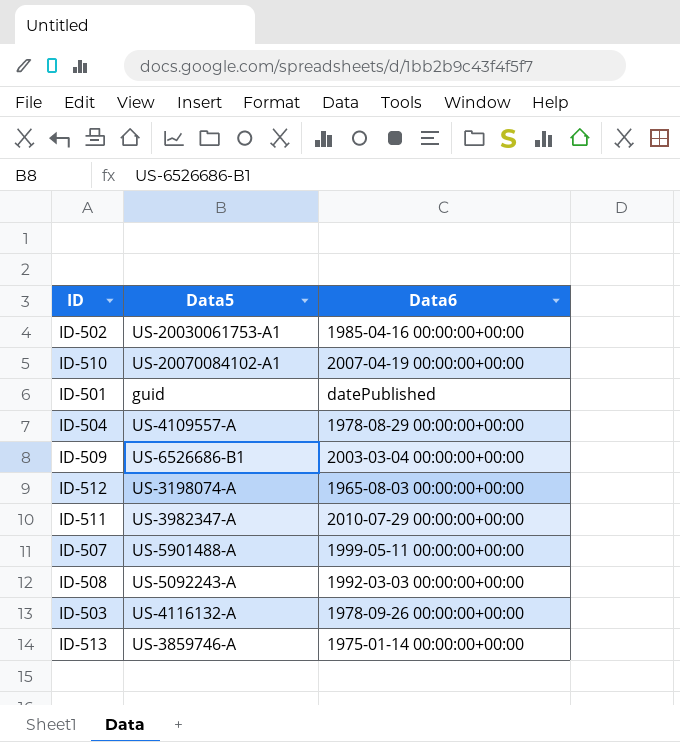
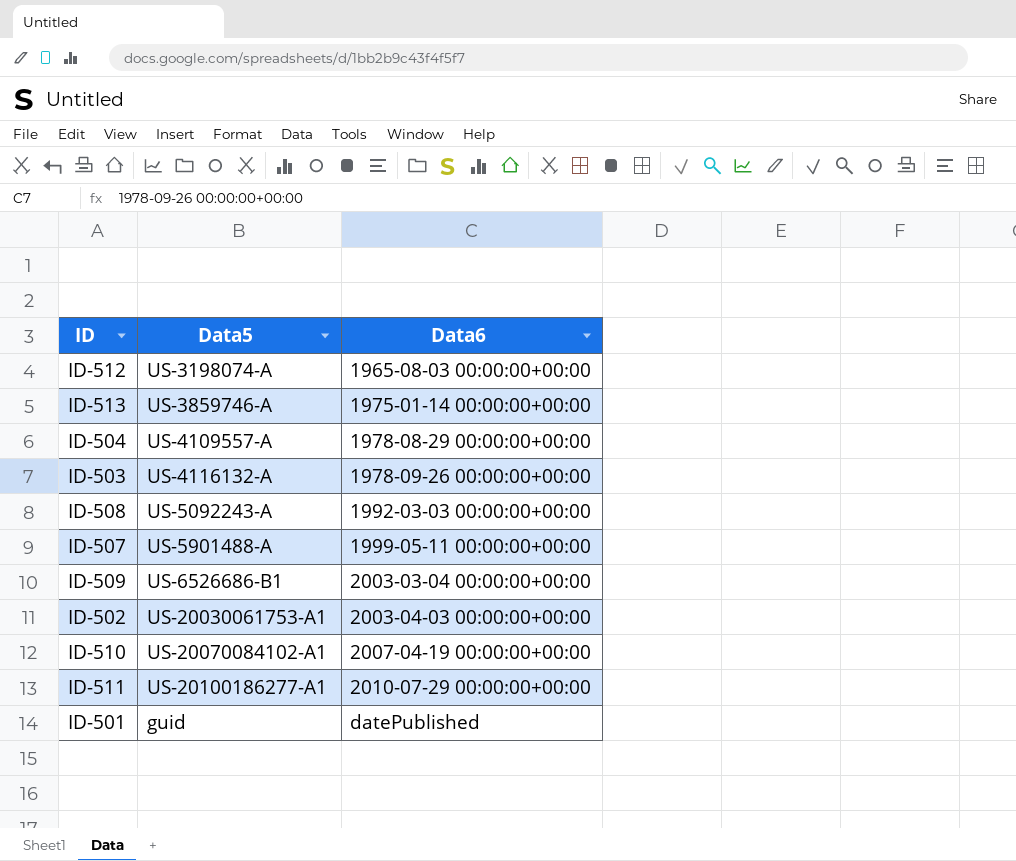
row order: none -> Data6 ascending
ID-502 | Data6: 1985-04-16 00:00:00+00:00 -> 2003-04-03 00:00:00+00:00
ID-511 | Data5: US-3982347-A -> US-20100186277-A1

